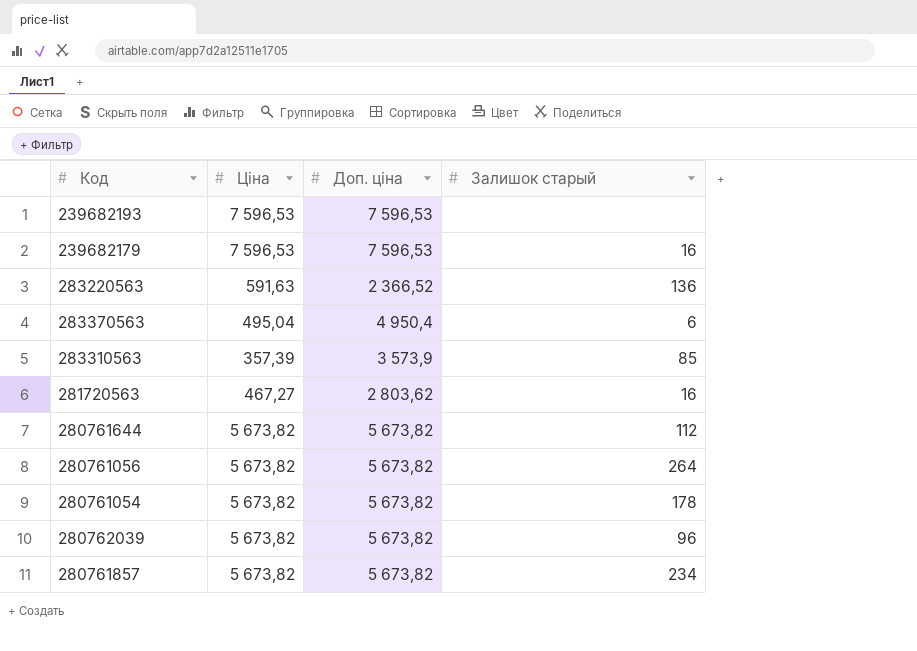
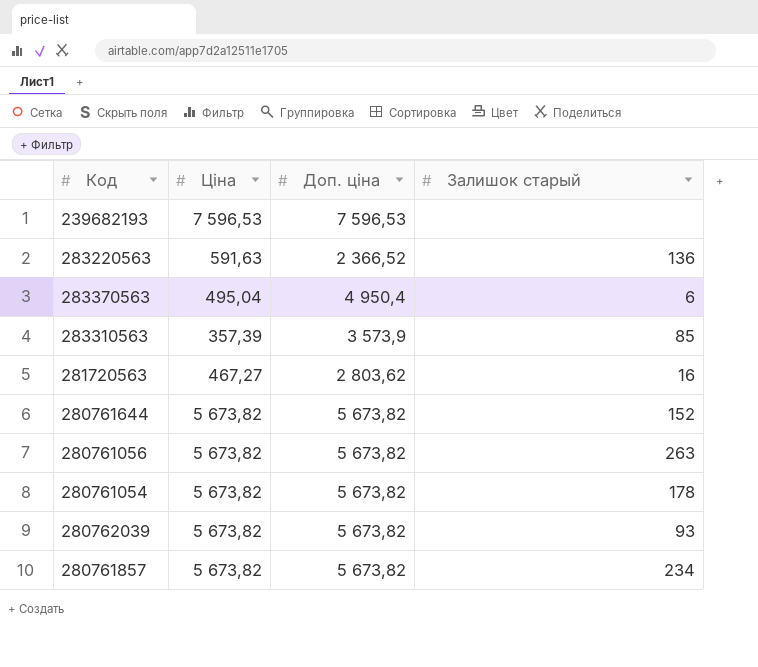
row 239682179: 7 596,53 | 7 596,53 | 16 -> none
280761644 | Залишок старый: 112 -> 152
280761056 | Залишок старый: 264 -> 263
280762039 | Залишок старый: 96 -> 93

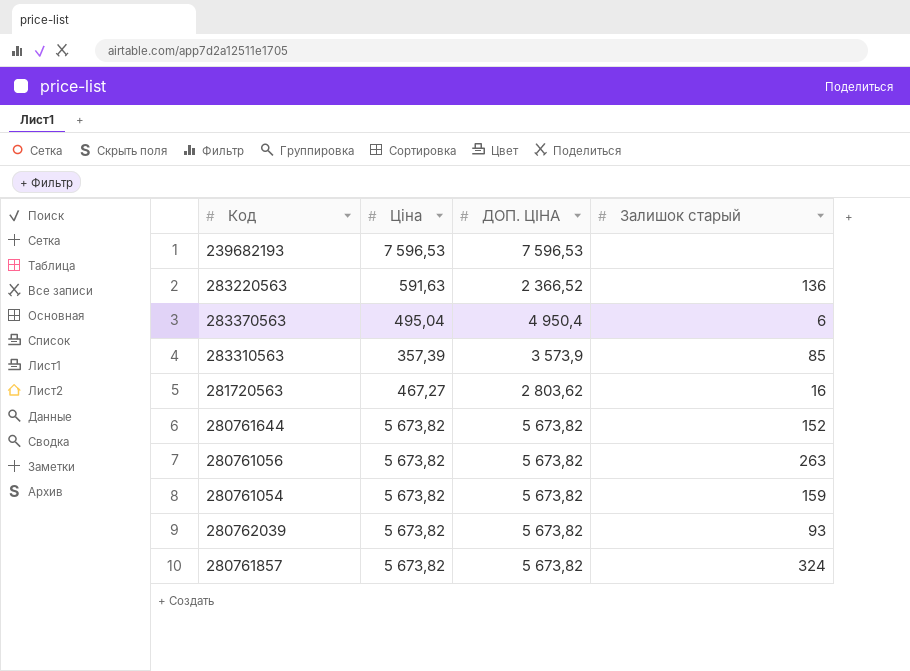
column name: Доп. ціна -> ДОП. ЦІНА
280761054 | Залишок старый: 178 -> 159
280761857 | Залишок старый: 234 -> 324

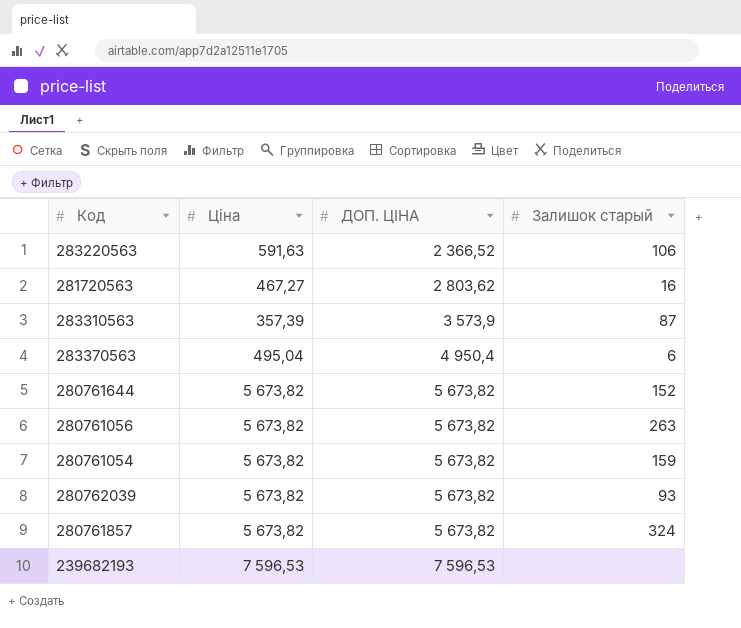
row order: none -> ДОП. ЦІНА ascending
283220563 | Залишок старый: 136 -> 106
283310563 | Залишок старый: 85 -> 87

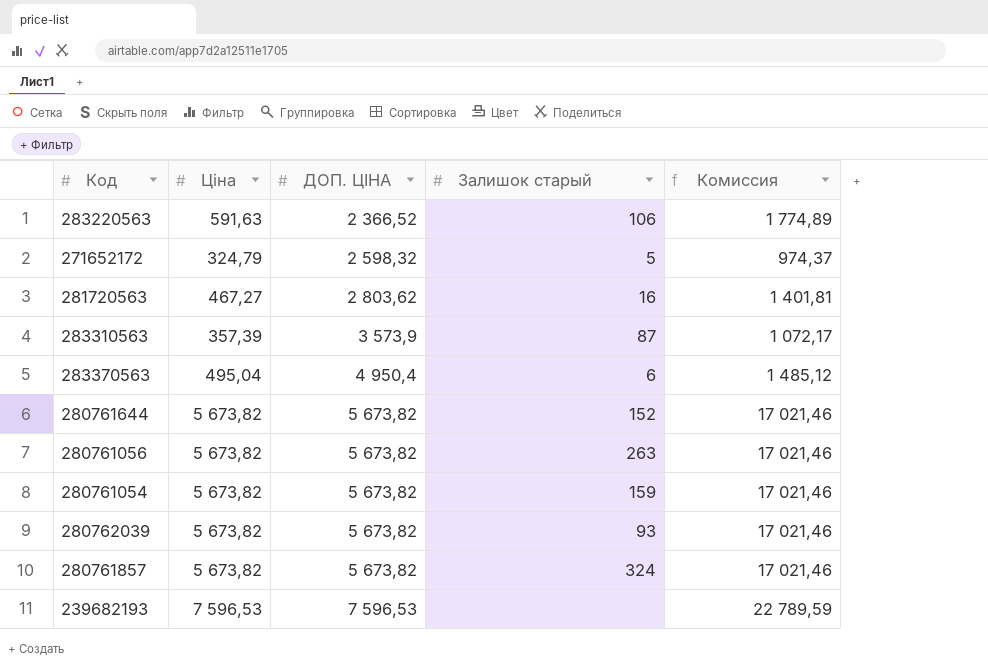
column Комиссия | formula: none -> [Ціна] * 3
row 271652172: none -> 324,79 | 2 598,32 | 5 | 974,37

